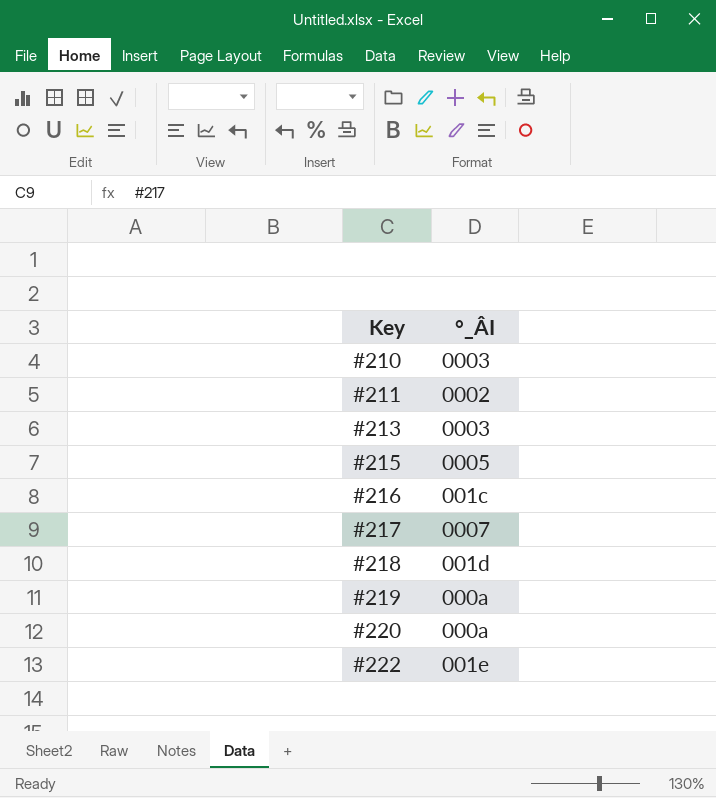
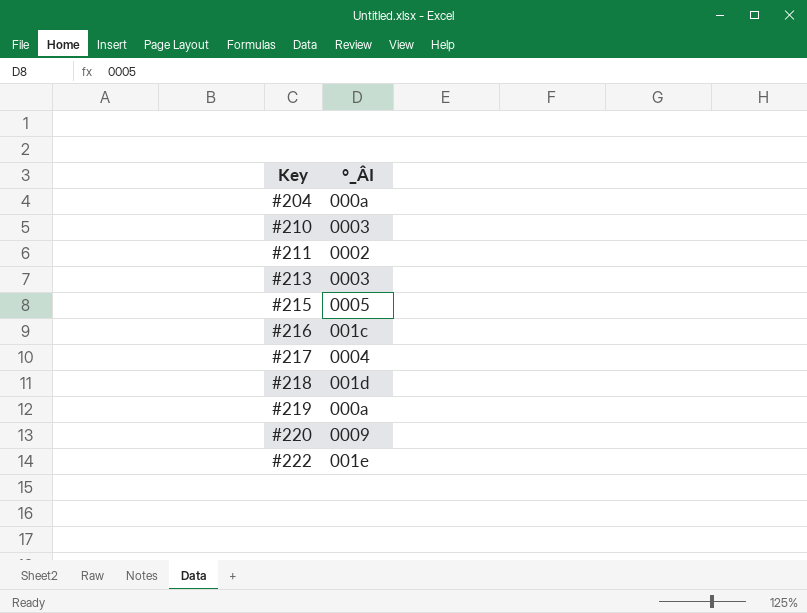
row #204: none -> 000a
#217 | °_ÂI: 0007 -> 0004
#220 | °_ÂI: 000a -> 0009

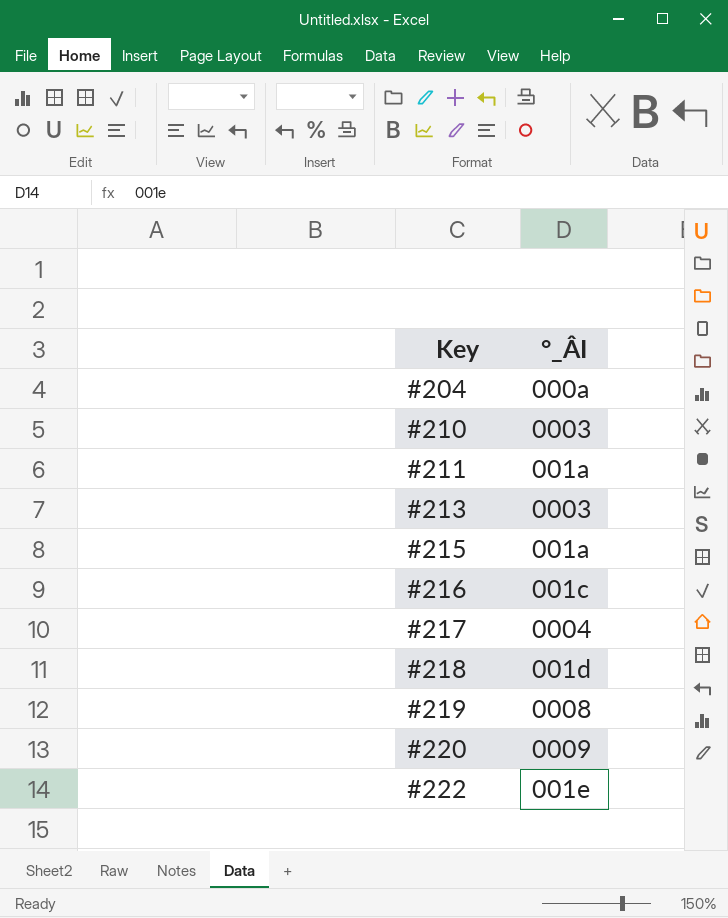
#211 | °_ÂI: 0002 -> 001a
#215 | °_ÂI: 0005 -> 001a
#219 | °_ÂI: 000a -> 0008

